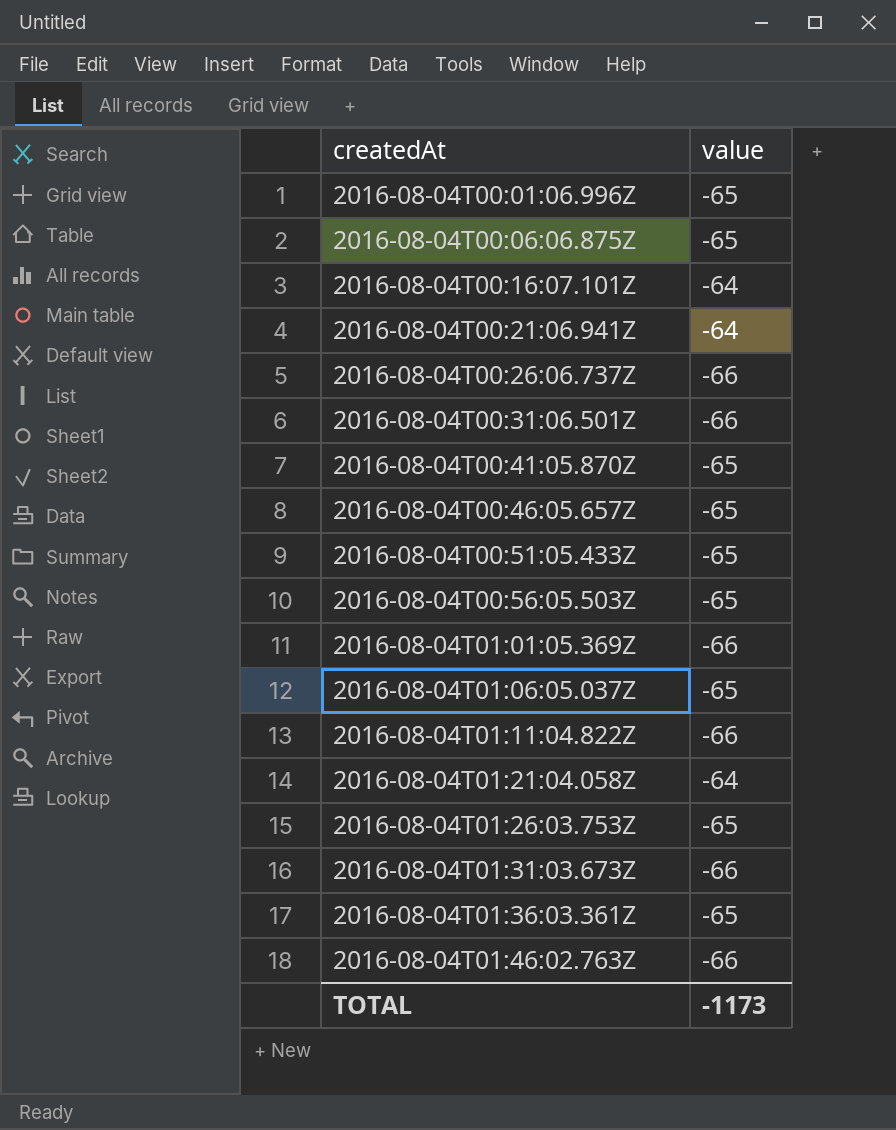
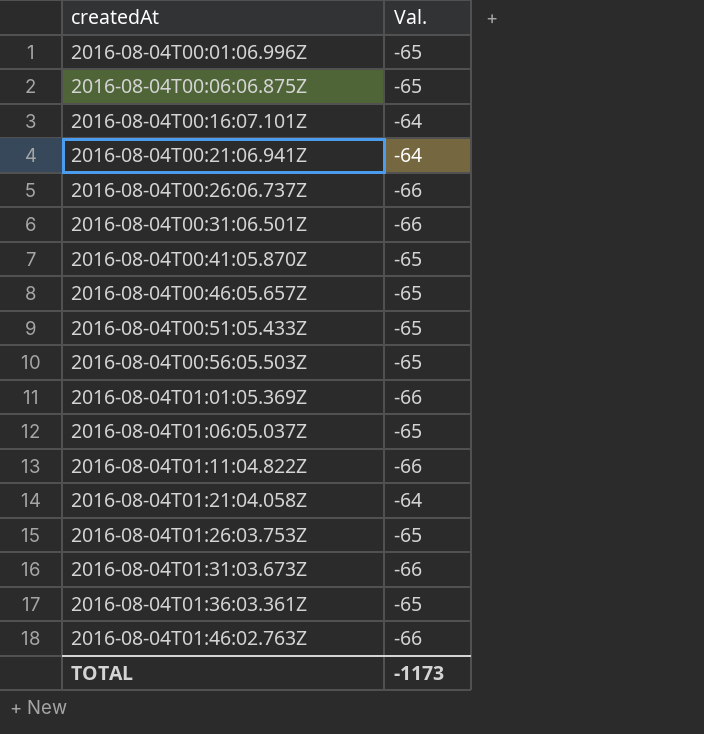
column name: value -> Val.

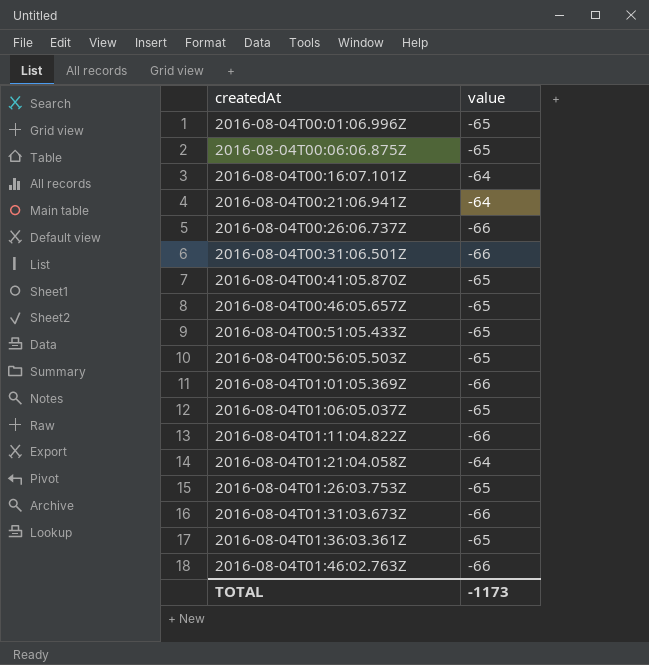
column name: Val. -> value

